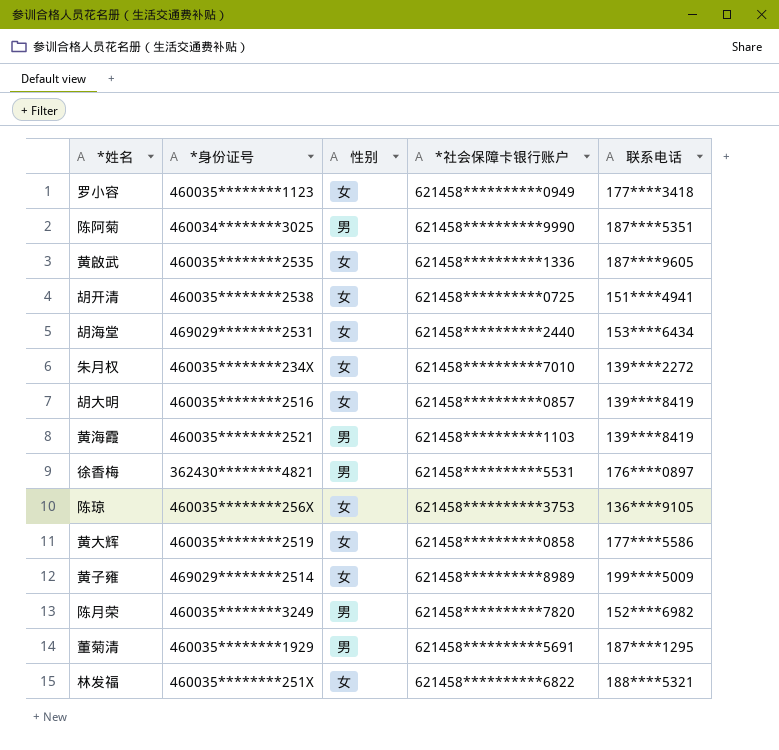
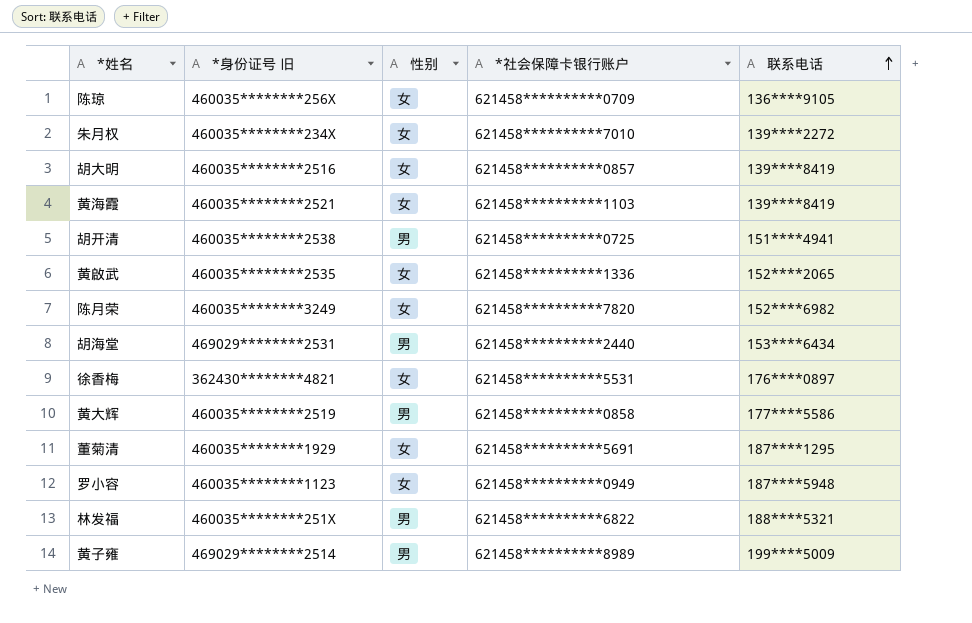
row order: none -> 联系电话 ascending
column name: *身份证号 -> *身份证号 旧
row 陈阿菊: 460034********3025 | 男 | 621458**********9990 | 187****5351 -> none
陈琼 | *社会保障卡银行账户: 621458**********3753 -> 621458**********0709
黄海霞 | 性别: 男 -> 女
胡开清 | 性别: 女 -> 男
黄啟武 | 联系电话: 187****9605 -> 152****2065
陈月荣 | 性别: 男 -> 女
胡海堂 | 性别: 女 -> 男
徐香梅 | 性别: 男 -> 女
黄大辉 | 性别: 女 -> 男
董菊清 | 性别: 男 -> 女
罗小容 | 联系电话: 177****3418 -> 187****5948
林发福 | 性别: 女 -> 男
黄子雍 | 性别: 女 -> 男

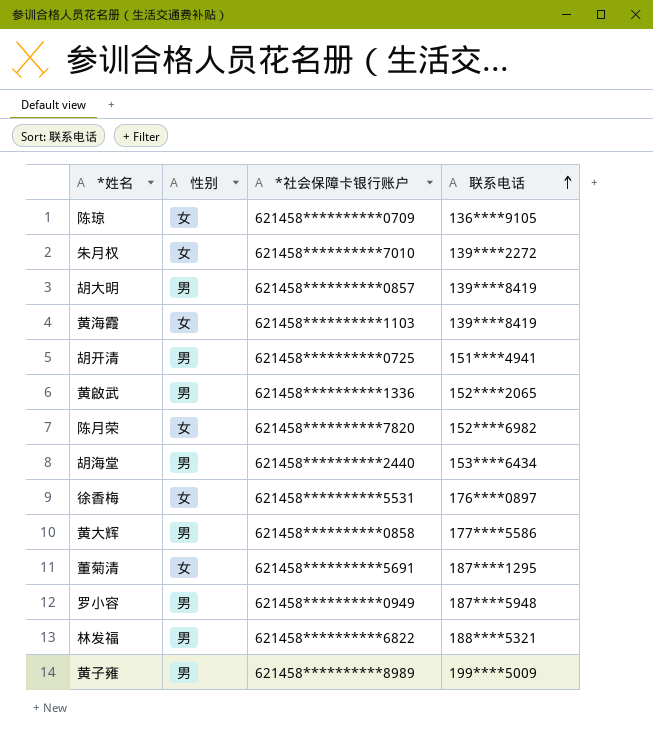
column *身份证号 旧 | position: 2 -> none
胡大明 | 性别: 女 -> 男
黄啟武 | 性别: 女 -> 男
罗小容 | 性别: 女 -> 男

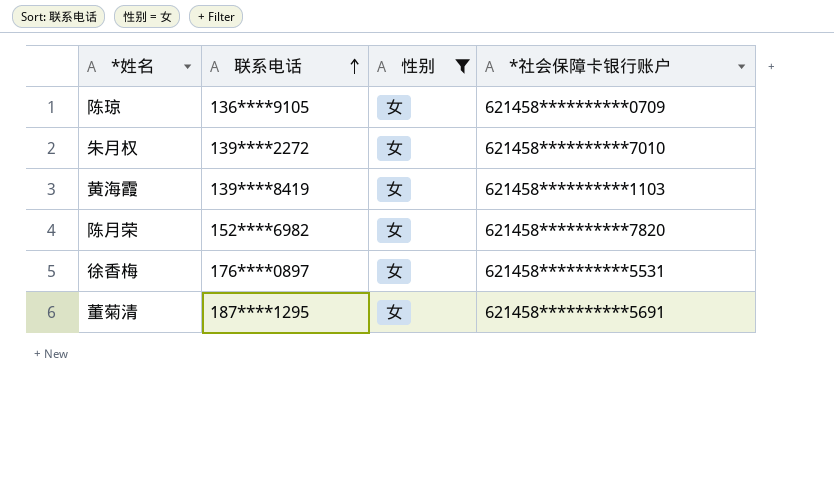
filter: none -> 性别 = 女
column 联系电话 | position: 4 -> 2

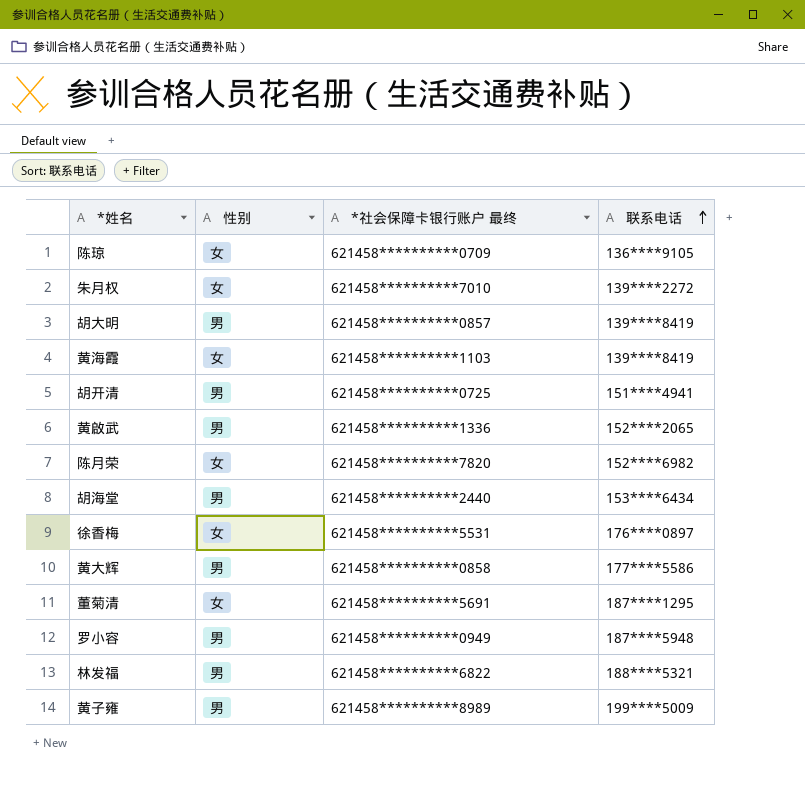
filter: 性别 = 女 -> none
column name: *社会保障卡银行账户 -> *社会保障卡银行账户 最终
column 联系电话 | position: 2 -> 4

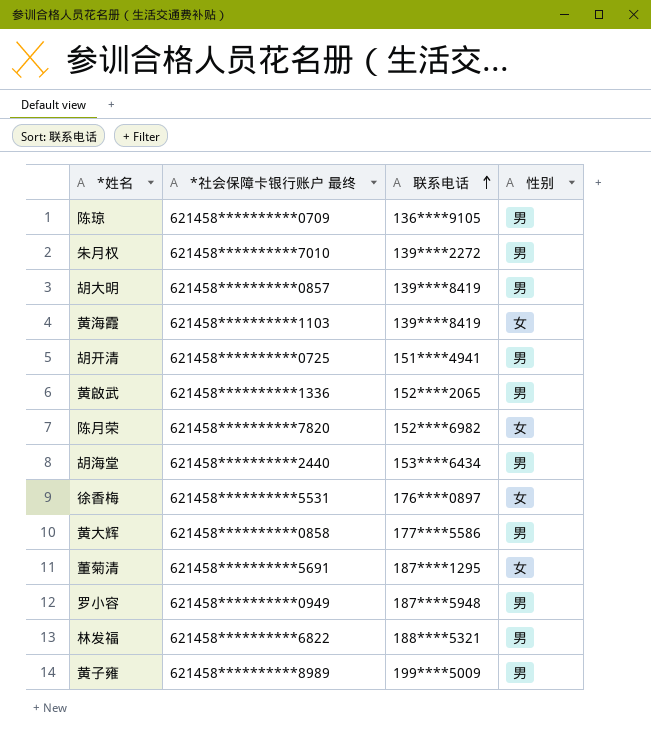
column 性别 | position: 2 -> 4
陈琼 | 性别: 女 -> 男
朱月权 | 性别: 女 -> 男

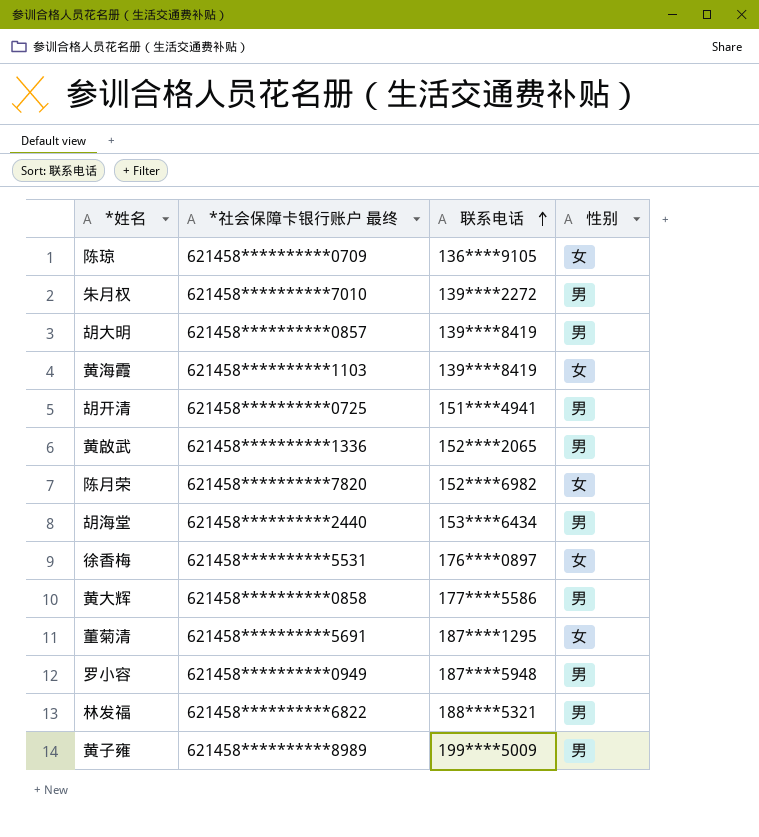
陈琼 | 性别: 男 -> 女

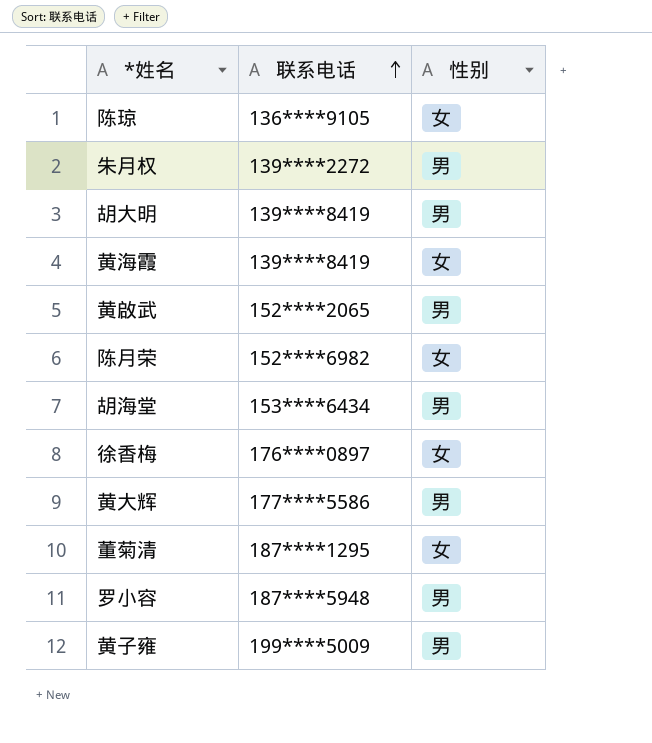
column *社会保障卡银行账户 最终 | position: 2 -> none
row 胡开清: 621458**********0725 | 151****4941 | 男 -> none
row 林发福: 621458**********6822 | 188****5321 | 男 -> none

